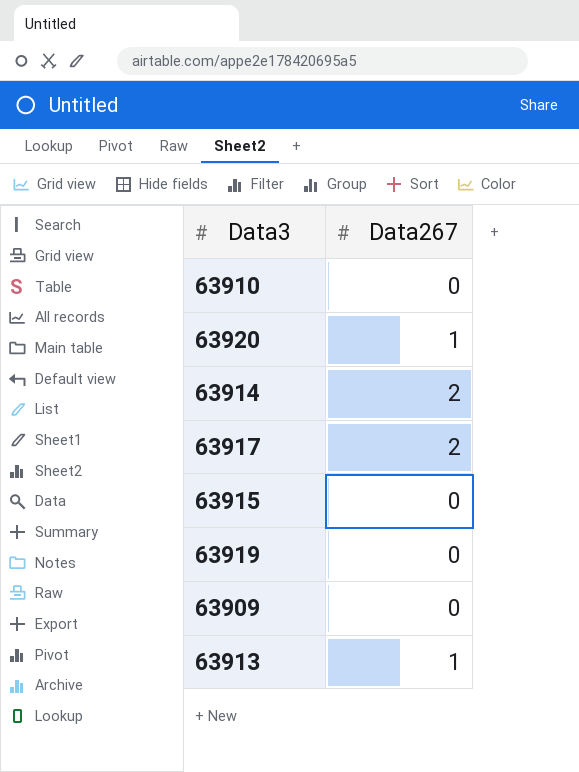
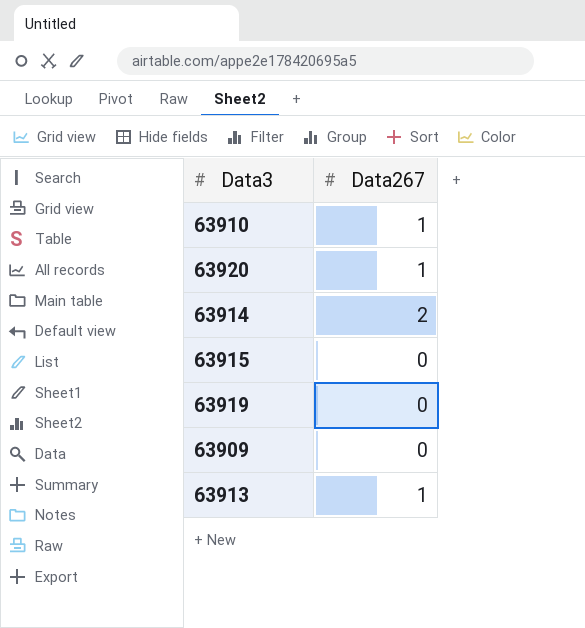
row 63917: 2 -> none
63910 | Data267: 0 -> 1

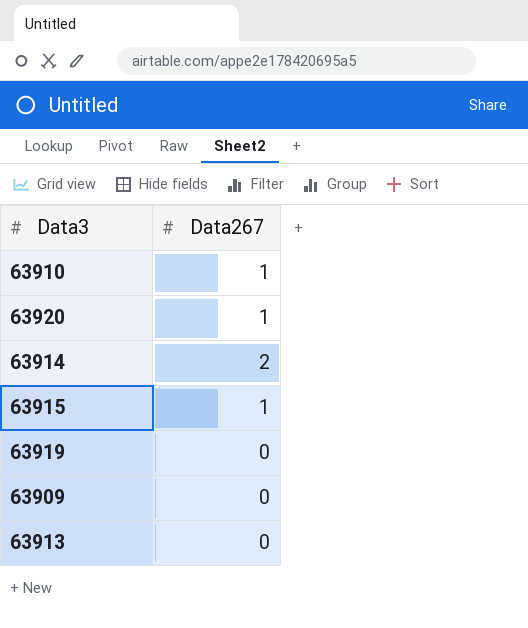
63915 | Data267: 0 -> 1
63913 | Data267: 1 -> 0

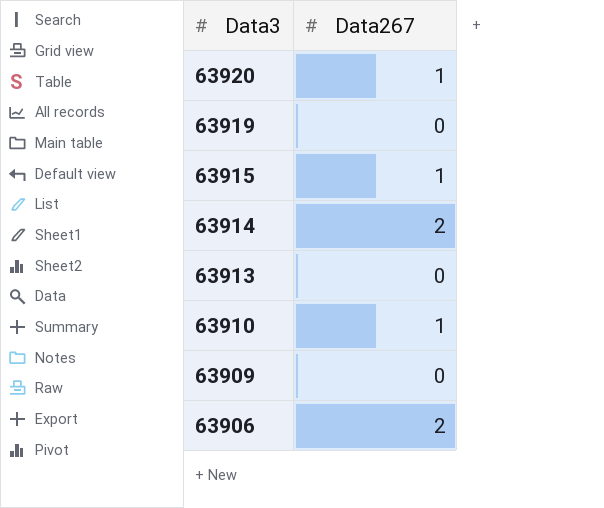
row order: none -> Data3 descending
row 63906: none -> 2

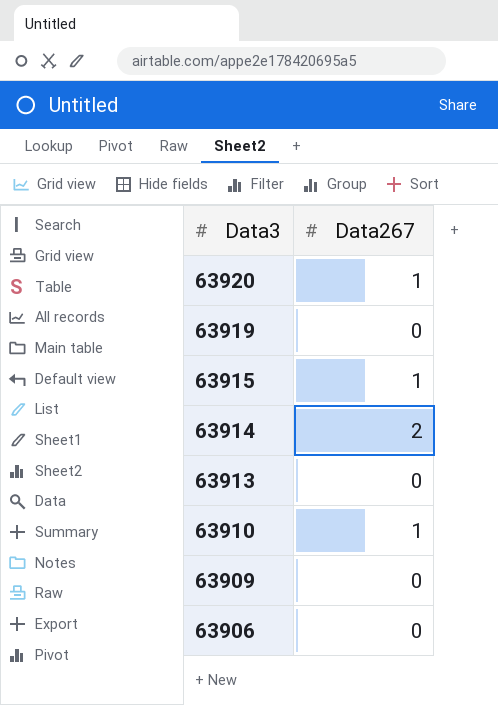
63906 | Data267: 2 -> 0

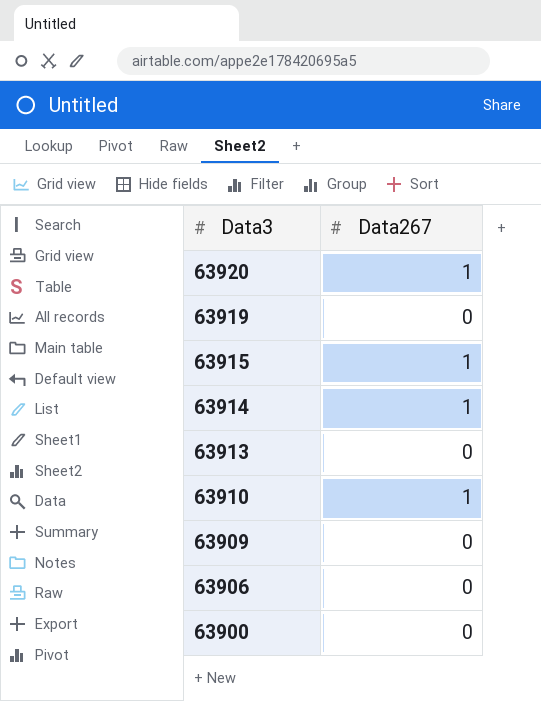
63914 | Data267: 2 -> 1
row 63900: none -> 0

